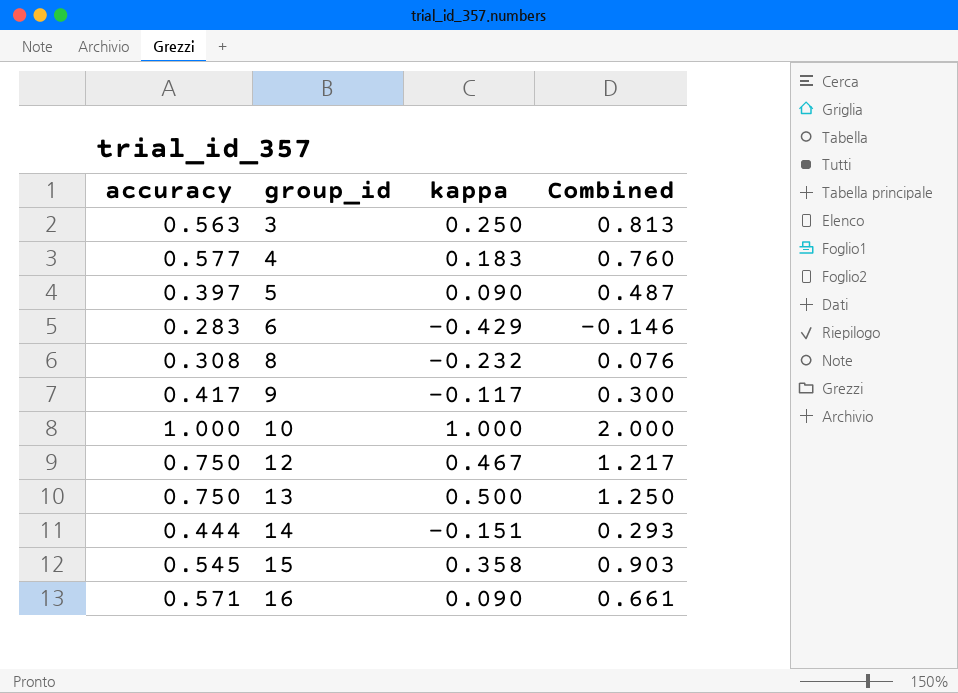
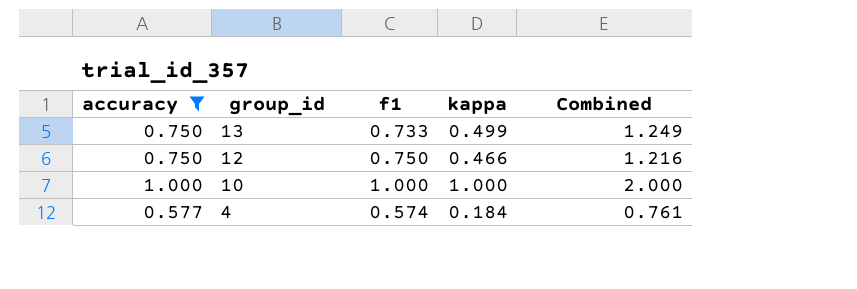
filter: none -> accuracy >= 0.577
row order: group_id ascending -> group_id descending
column f1 | position: none -> 3
13 | kappa: 0.500 -> 0.499
13 | Combined: 1.250 -> 1.249
12 | kappa: 0.467 -> 0.466
12 | Combined: 1.217 -> 1.216
4 | kappa: 0.183 -> 0.184
4 | Combined: 0.760 -> 0.761

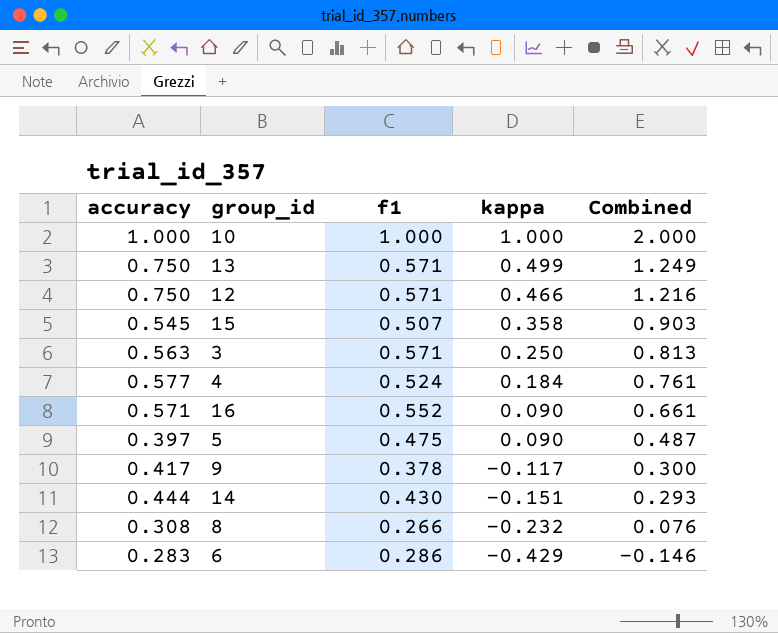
filter: accuracy >= 0.577 -> none
row order: group_id descending -> kappa descending
13 | f1: 0.733 -> 0.571
12 | f1: 0.750 -> 0.571
4 | f1: 0.574 -> 0.524

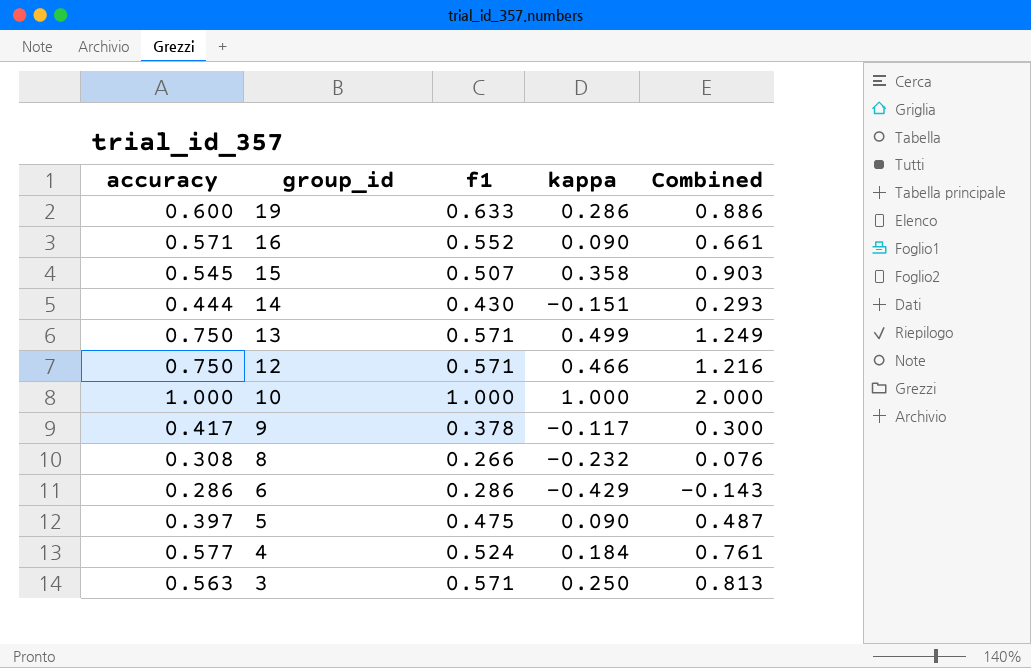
row order: kappa descending -> group_id descending
row 19: none -> 0.600 | 0.633 | 0.286 | 0.886
6 | accuracy: 0.283 -> 0.286
6 | Combined: -0.146 -> -0.143

